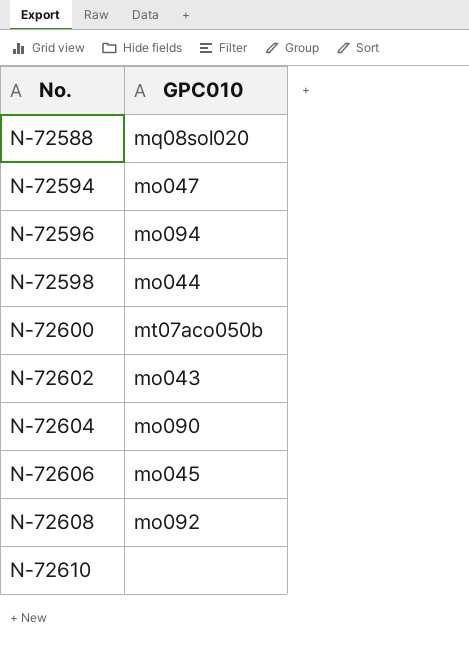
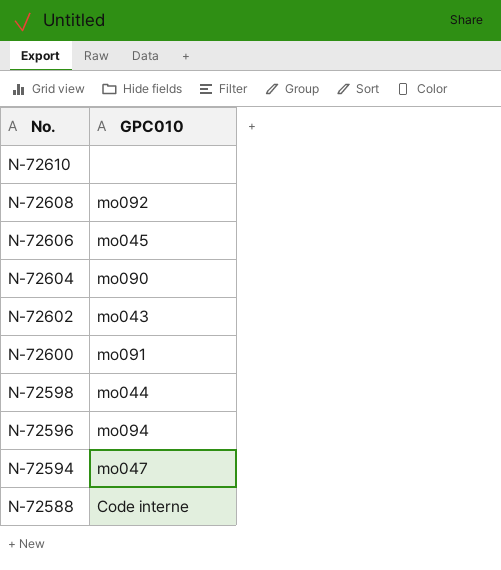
row order: No. ascending -> No. descending
N-72600 | GPC010: mt07aco050b -> mo091
N-72588 | GPC010: mq08sol020 -> Code interne

